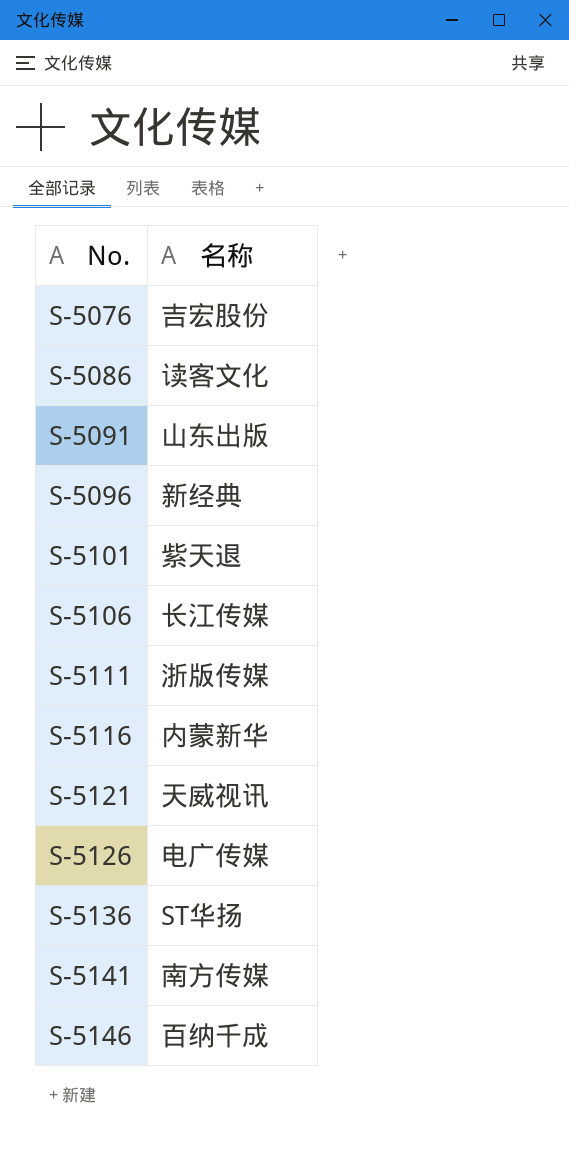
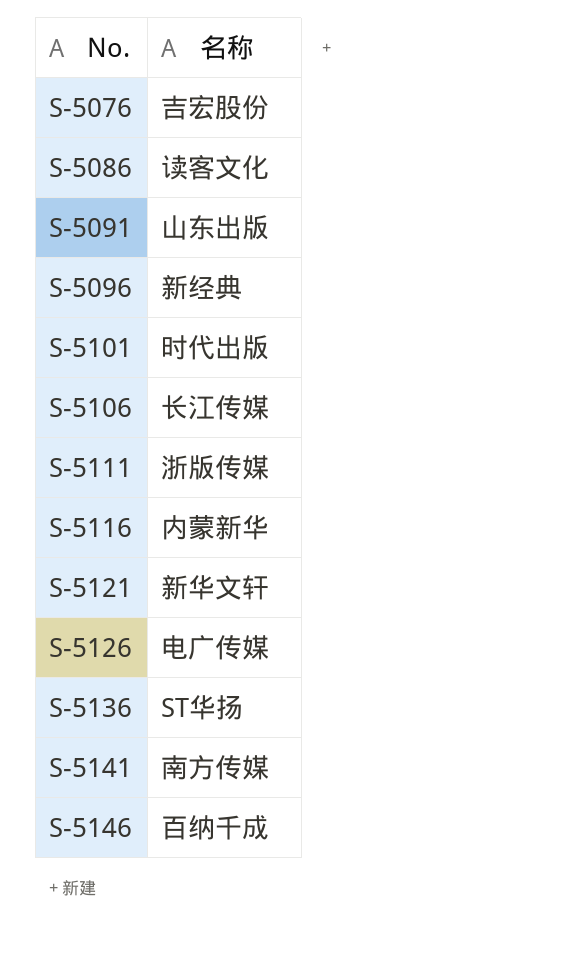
S-5101 | 名称: 紫天退 -> 时代出版
S-5121 | 名称: 天威视讯 -> 新华文轩

